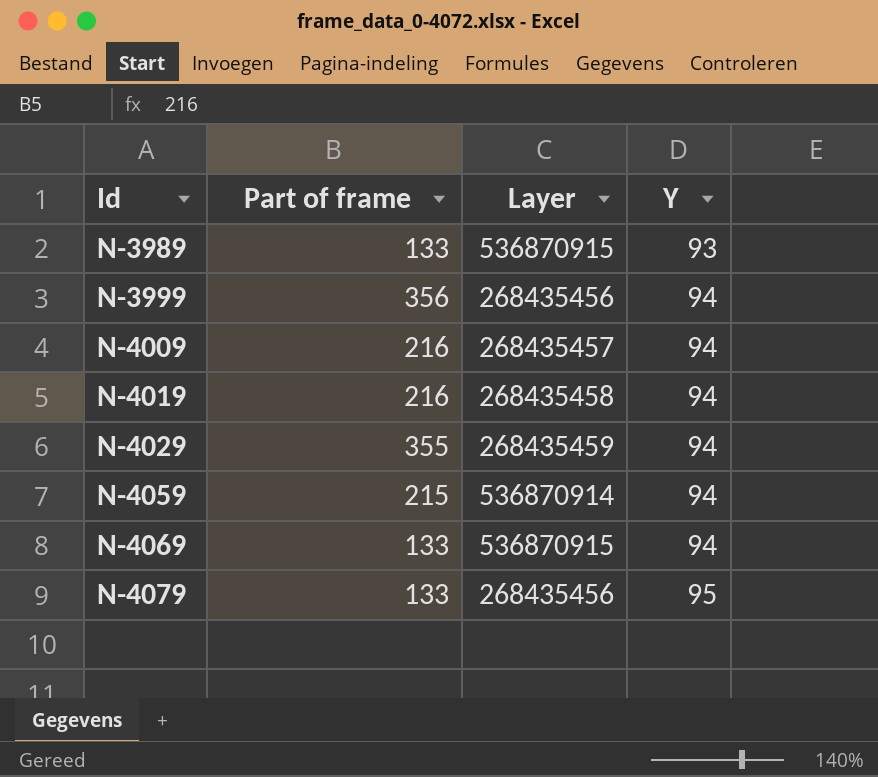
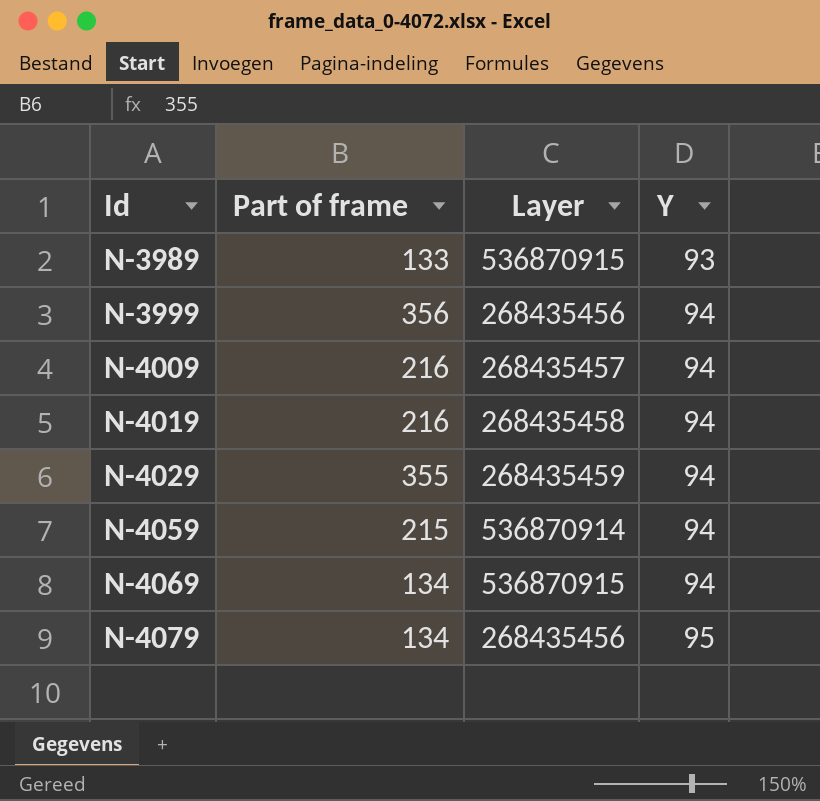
N-4069 | Part of frame: 133 -> 134
N-4079 | Part of frame: 133 -> 134

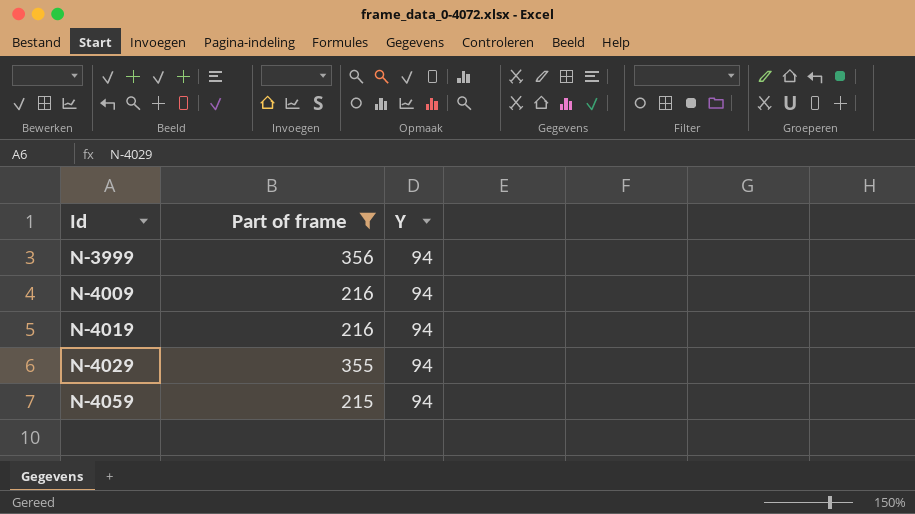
filter: none -> Part of frame >= 215
column Layer | position: 3 -> none

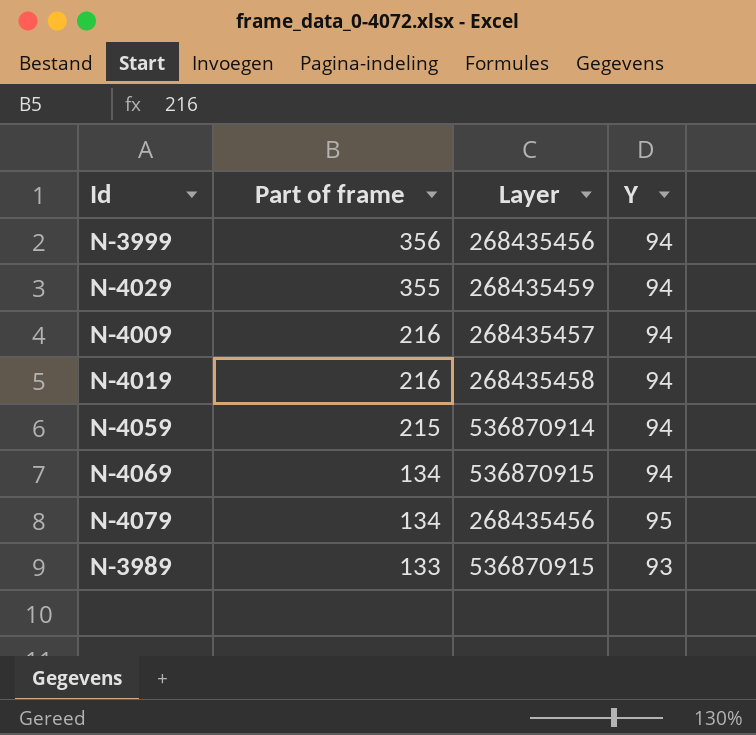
filter: Part of frame >= 215 -> none
row order: Id ascending -> Part of frame descending
column Layer | position: none -> 3

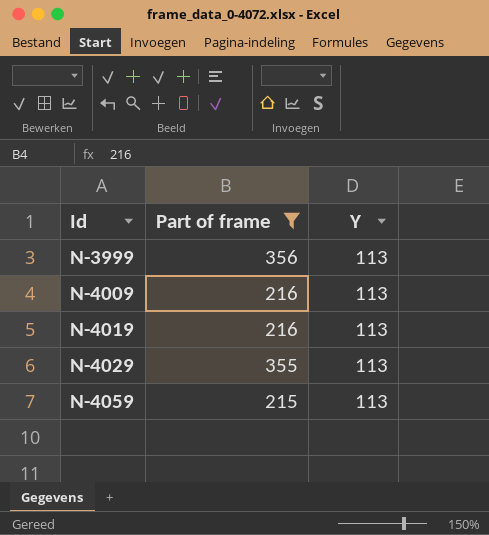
filter: none -> Part of frame >= 215
row order: Part of frame descending -> Id ascending
column Layer | position: 3 -> none
N-3999 | Y: 94 -> 113
N-4009 | Y: 94 -> 113
N-4019 | Y: 94 -> 113
N-4029 | Y: 94 -> 113
N-4059 | Y: 94 -> 113

